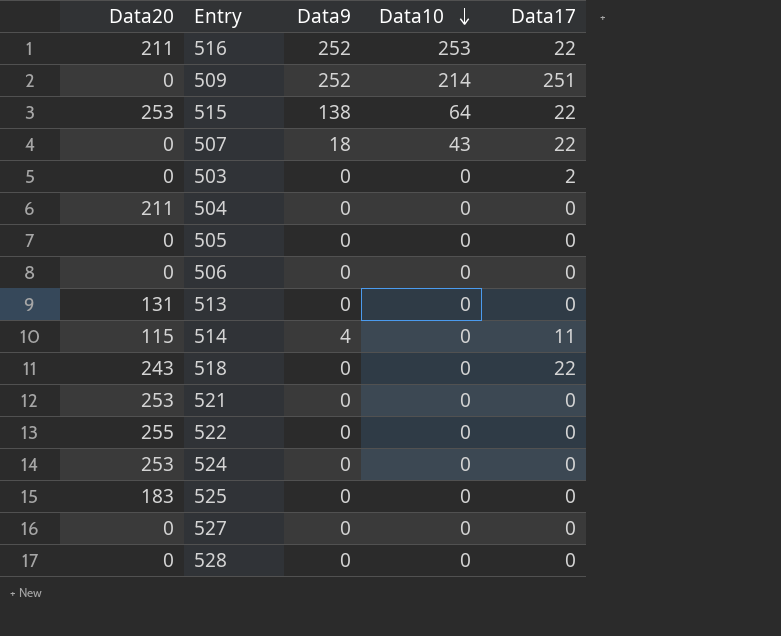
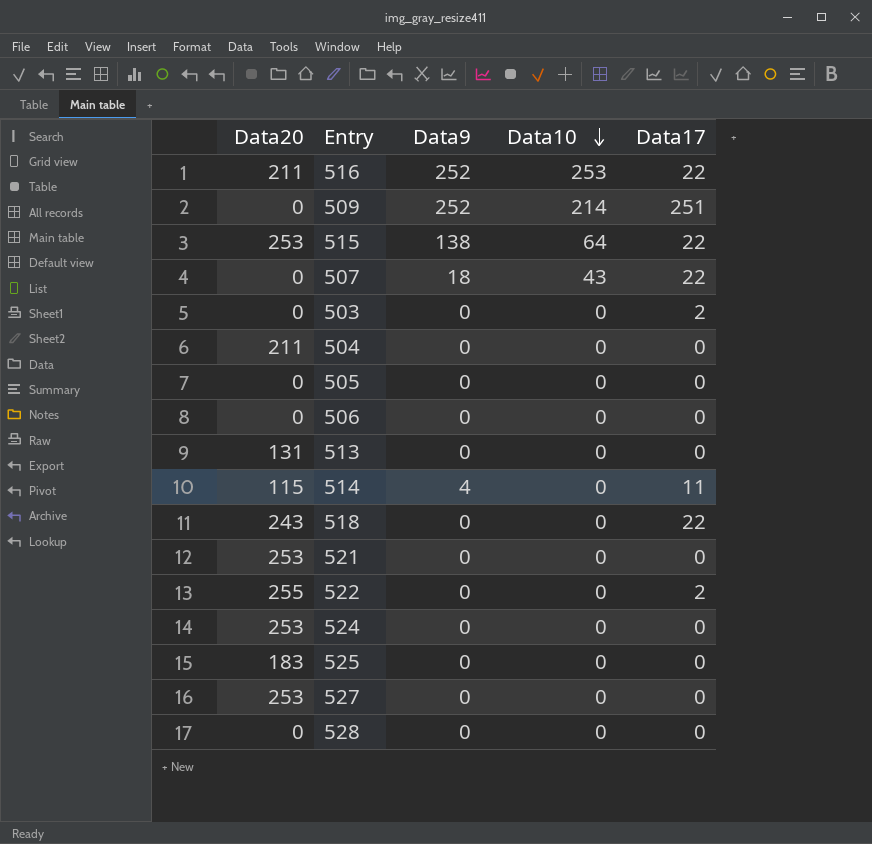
522 | Data17: 0 -> 2
527 | Data20: 0 -> 253

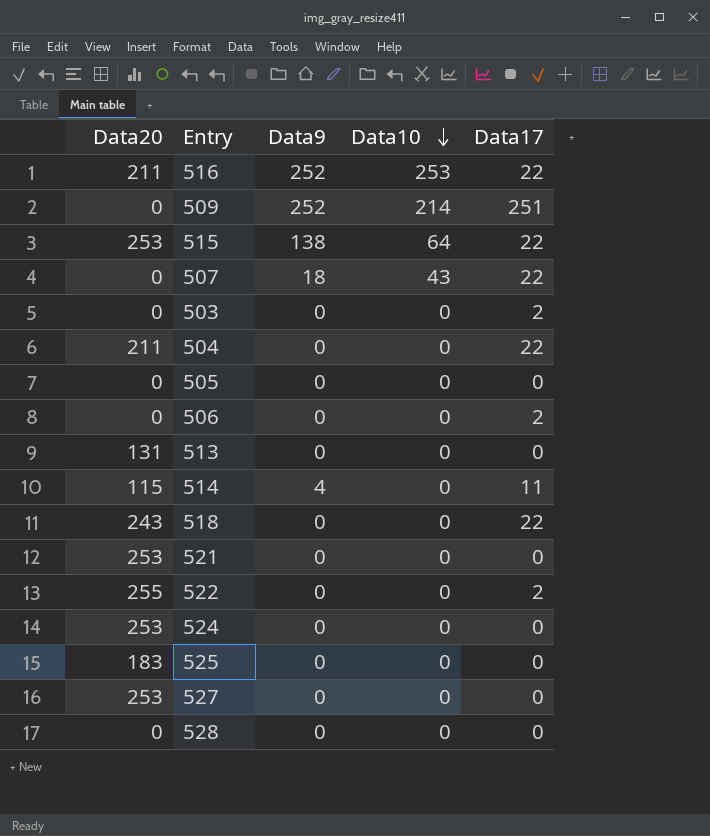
504 | Data17: 0 -> 22
506 | Data17: 0 -> 2

